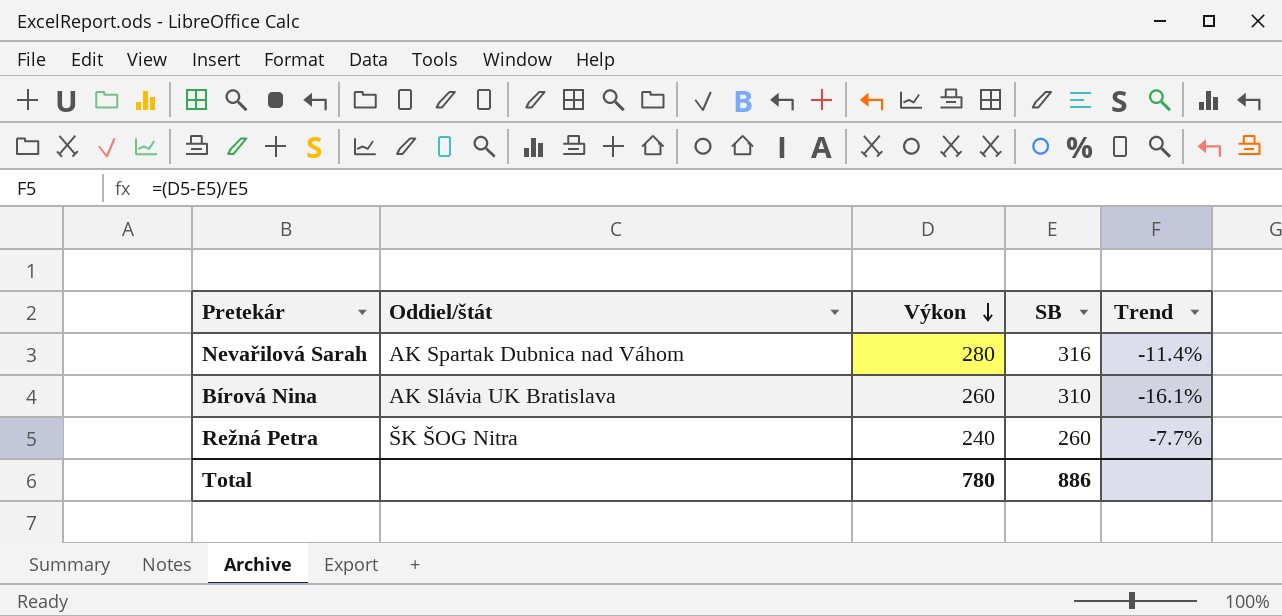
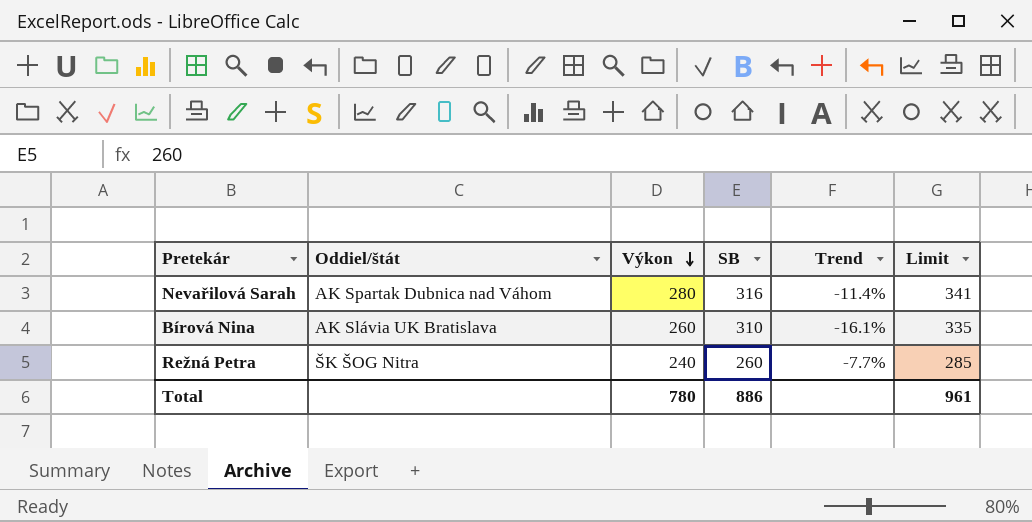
column Limit | formula: none -> [SB] + 25

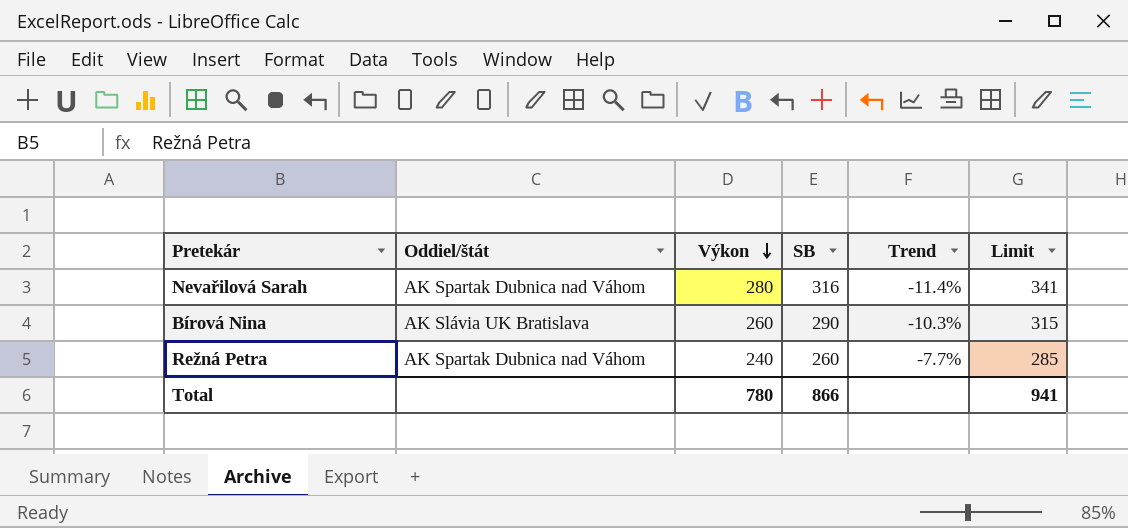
Bírová Nina | SB: 310 -> 290
Bírová Nina | Trend: -16.1% -> -10.3%
Bírová Nina | Limit: 335 -> 315
Režná Petra | Oddiel/štát: ŠK ŠOG Nitra -> AK Spartak Dubnica nad Váhom
Total | SB: 886 -> 866
Total | Limit: 961 -> 941

